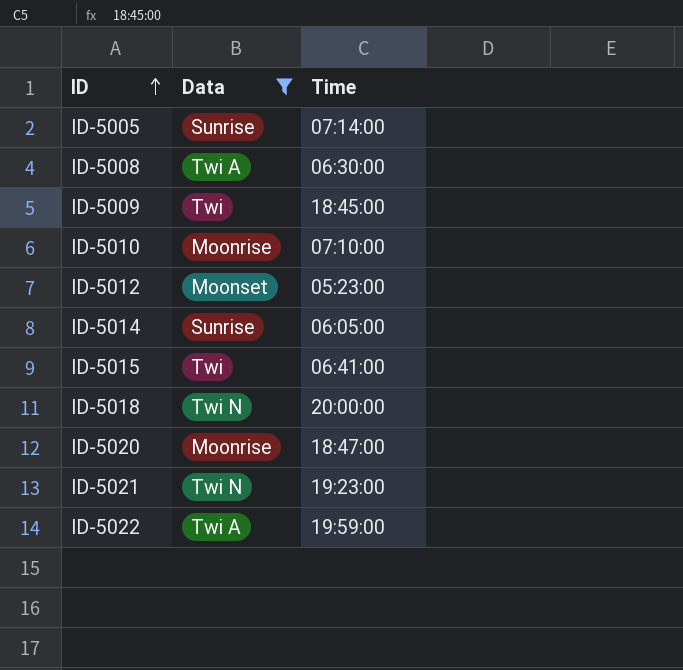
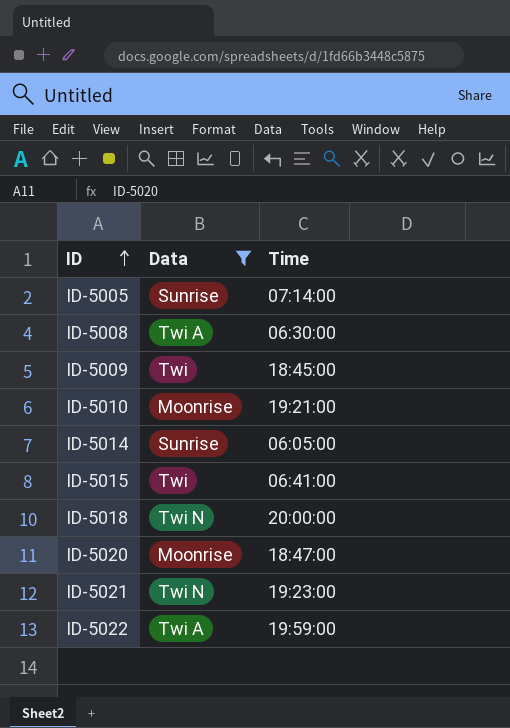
row ID-5012: Moonset | 05:23:00 -> none
ID-5010 | Time: 07:10:00 -> 19:21:00

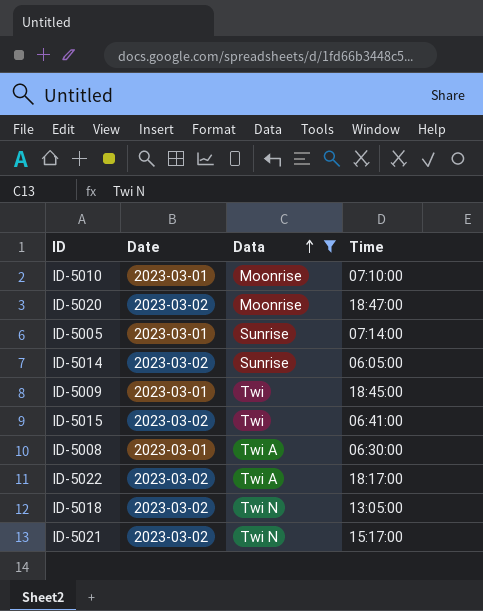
row order: ID ascending -> Data ascending
column Date | position: none -> 2
ID-5010 | Time: 19:21:00 -> 07:10:00
ID-5022 | Time: 19:59:00 -> 18:17:00
ID-5018 | Time: 20:00:00 -> 13:05:00
ID-5021 | Time: 19:23:00 -> 15:17:00

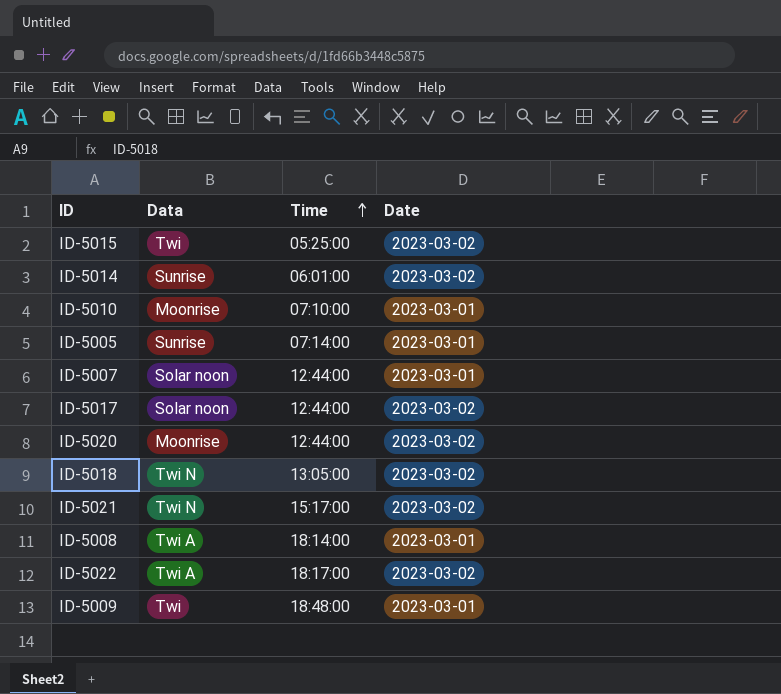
filter: Data != Solar noon -> none
row order: Data ascending -> Time ascending
column Date | position: 2 -> 4
ID-5015 | Time: 06:41:00 -> 05:25:00
ID-5014 | Time: 06:05:00 -> 06:01:00
ID-5020 | Time: 18:47:00 -> 12:44:00
ID-5008 | Time: 06:30:00 -> 18:14:00
ID-5009 | Time: 18:45:00 -> 18:48:00

